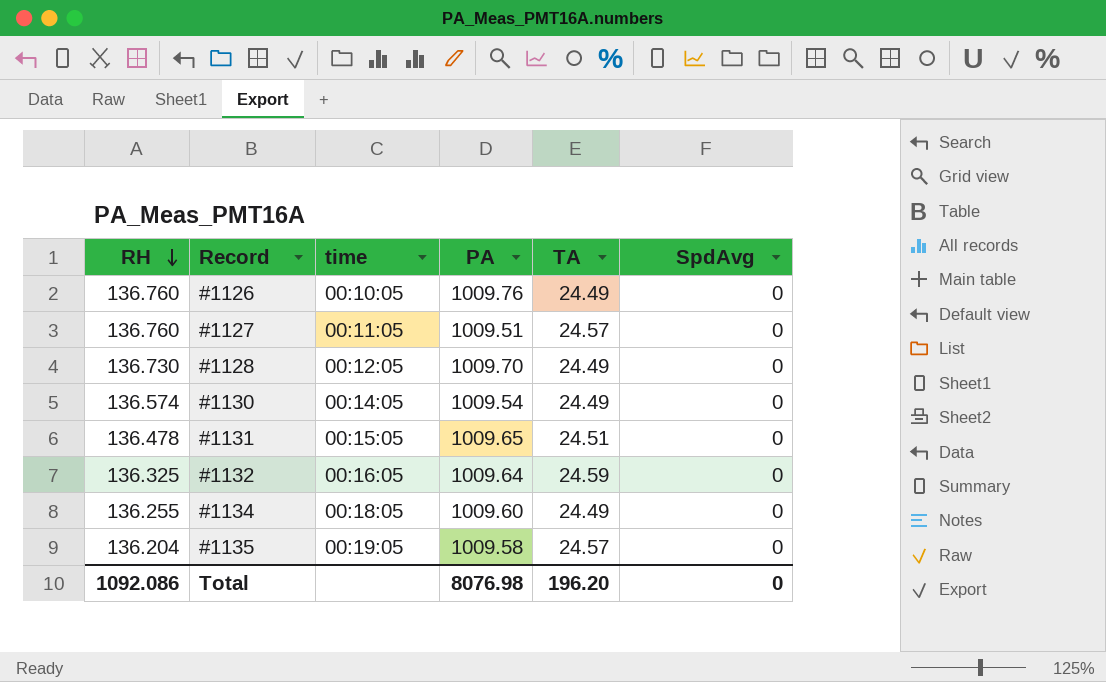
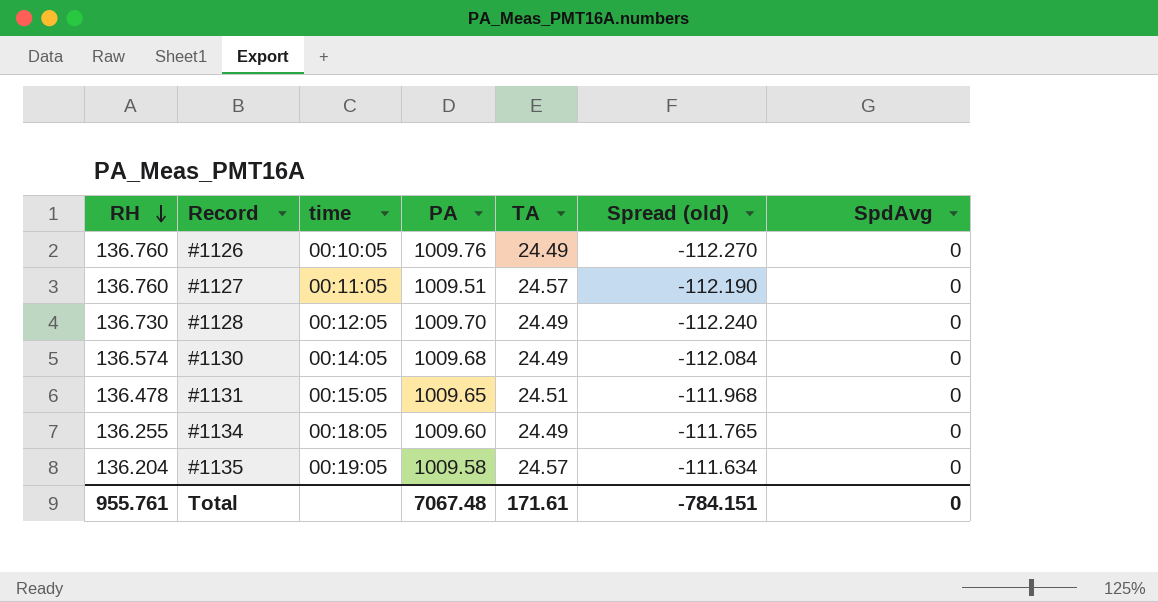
column Spread (old) | formula: none -> [TA] - [RH]
row #1132: 136.325 | 00:16:05 | 1009.64 | 24.59 | 0 -> none
#1130 | PA: 1009.54 -> 1009.68
Total | RH: 1092.086 -> 955.761
Total | PA: 8076.98 -> 7067.48
Total | TA: 196.20 -> 171.61

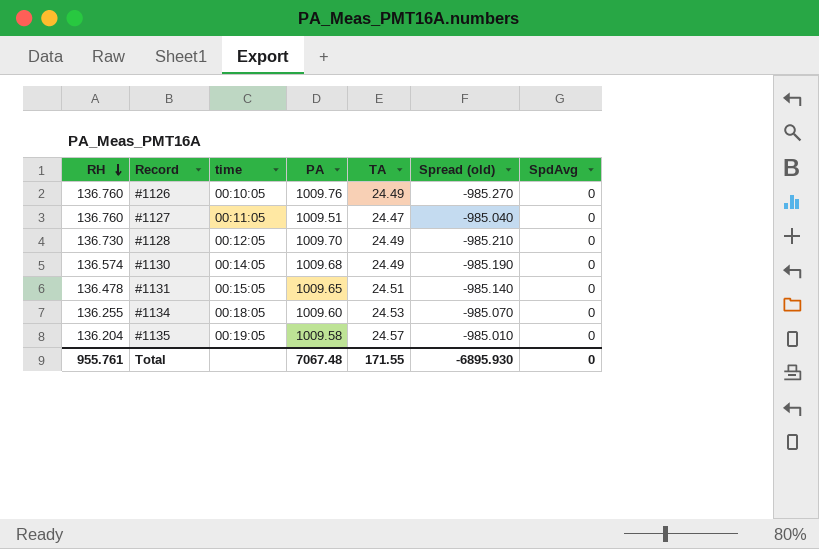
column Spread (old) | formula: [TA] - [RH] -> [TA] - [PA]
#1127 | TA: 24.57 -> 24.47
#1134 | TA: 24.49 -> 24.53
Total | TA: 171.61 -> 171.55
Total | Spread (old): -784.151 -> -6895.930

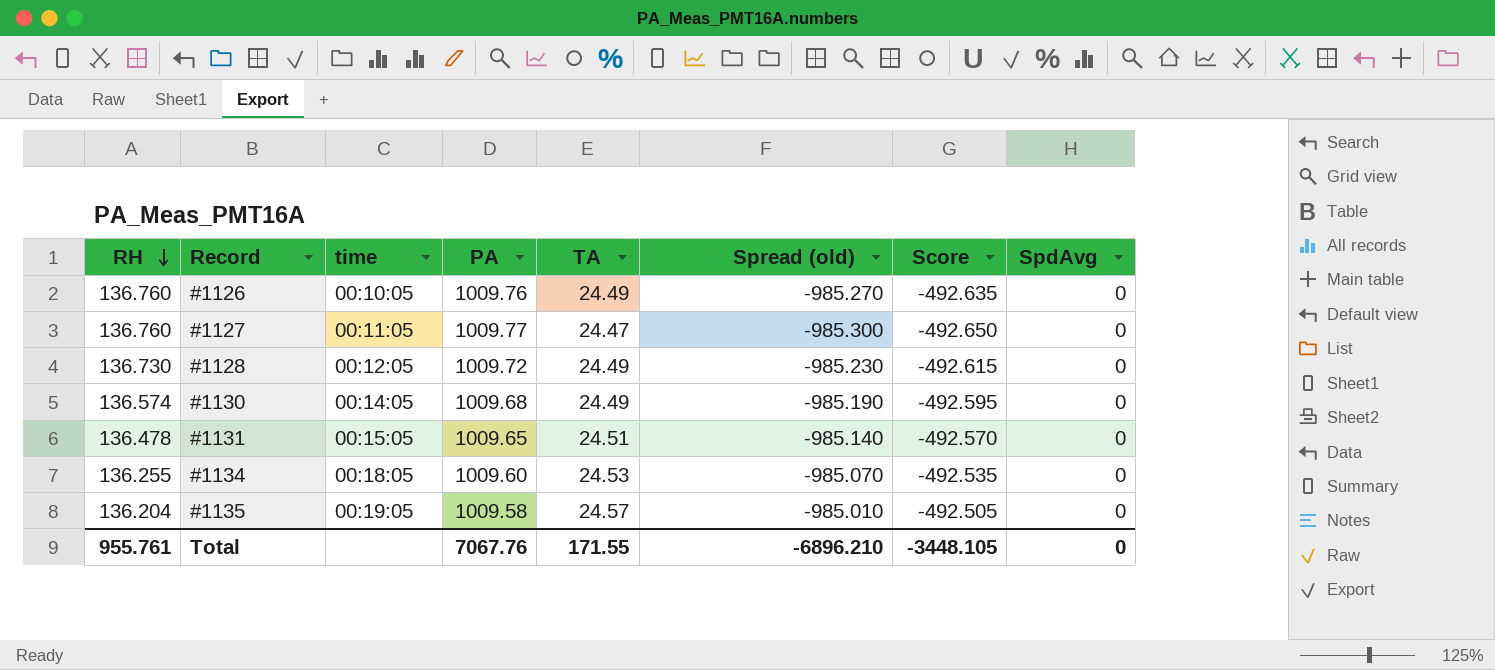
column Score | formula: none -> [Spread (old)] * 0.5
#1127 | PA: 1009.51 -> 1009.77
#1127 | Spread (old): -985.040 -> -985.300
#1128 | PA: 1009.70 -> 1009.72
#1128 | Spread (old): -985.210 -> -985.230
Total | PA: 7067.48 -> 7067.76
Total | Spread (old): -6895.930 -> -6896.210

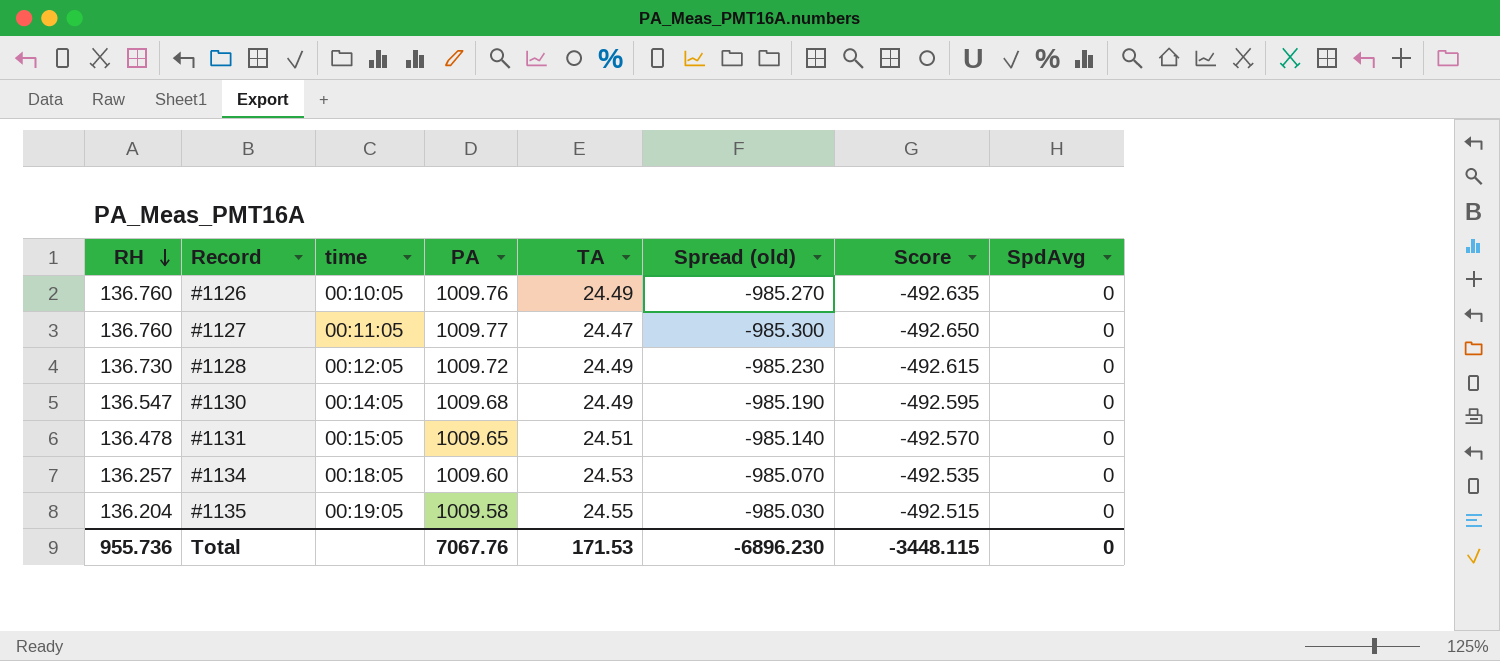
#1130 | RH: 136.574 -> 136.547
#1134 | RH: 136.255 -> 136.257
#1135 | TA: 24.57 -> 24.55
#1135 | Spread (old): -985.010 -> -985.030
#1135 | Score: -492.505 -> -492.515
Total | RH: 955.761 -> 955.736
Total | TA: 171.55 -> 171.53
Total | Spread (old): -6896.210 -> -6896.230
Total | Score: -3448.105 -> -3448.115

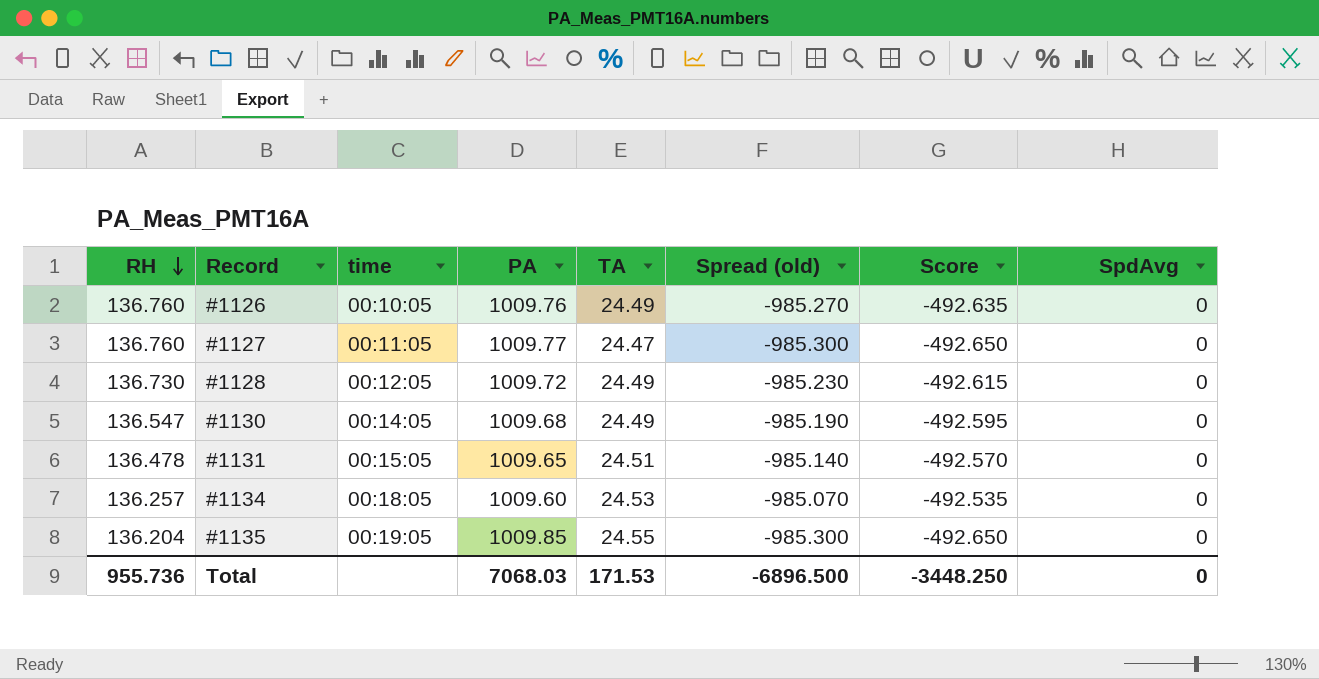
#1135 | PA: 1009.58 -> 1009.85
#1135 | Spread (old): -985.030 -> -985.300
#1135 | Score: -492.515 -> -492.650
Total | PA: 7067.76 -> 7068.03
Total | Spread (old): -6896.230 -> -6896.500
Total | Score: -3448.115 -> -3448.250

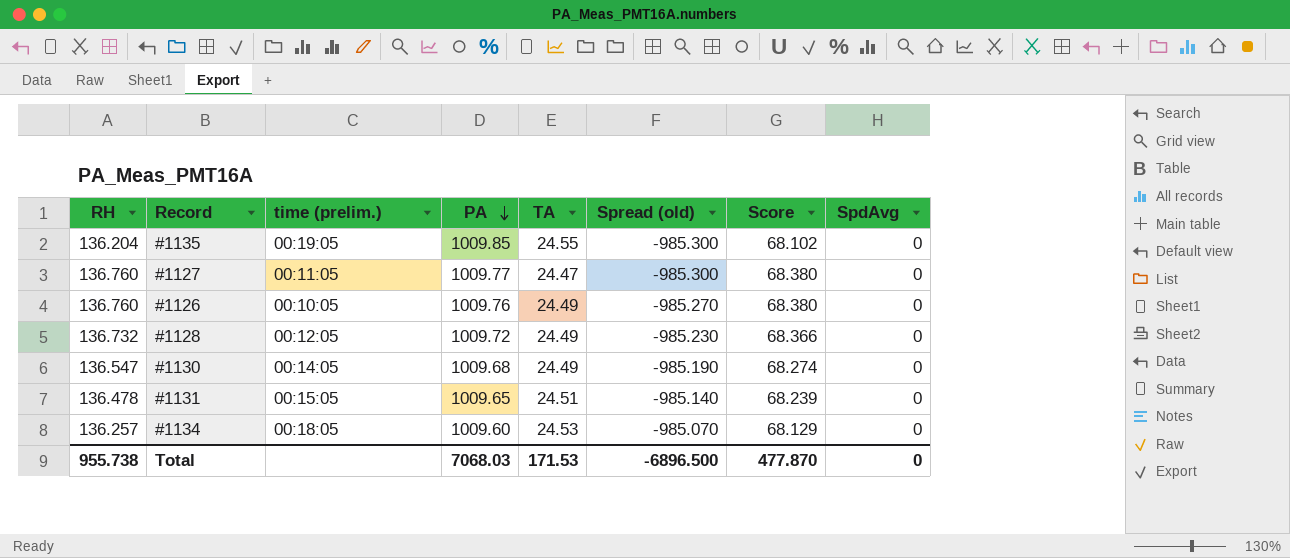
row order: RH descending -> PA descending
column name: time -> time (prelim.)
column Score | formula: [Spread (old)] * 0.5 -> [RH] * 0.5
#1128 | RH: 136.730 -> 136.732
Total | RH: 955.736 -> 955.738
Total | Score: -3448.250 -> 477.870

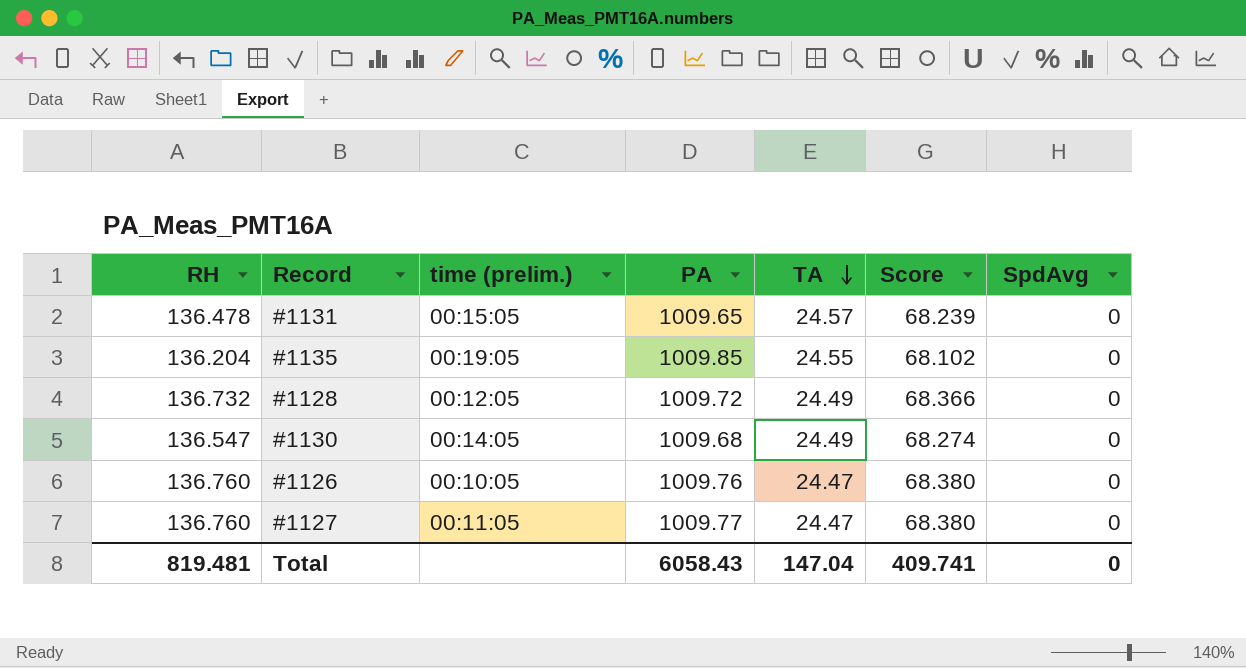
row order: PA descending -> TA descending
column Spread (old) | formula: [TA] - [PA] -> none
row #1134: 136.257 | 00:18:05 | 1009.60 | 24.53 | -985.070 | 68.129 | 0 -> none
#1131 | TA: 24.51 -> 24.57
#1126 | TA: 24.49 -> 24.47
Total | RH: 955.738 -> 819.481
Total | PA: 7068.03 -> 6058.43
Total | TA: 171.53 -> 147.04
Total | Score: 477.870 -> 409.741

